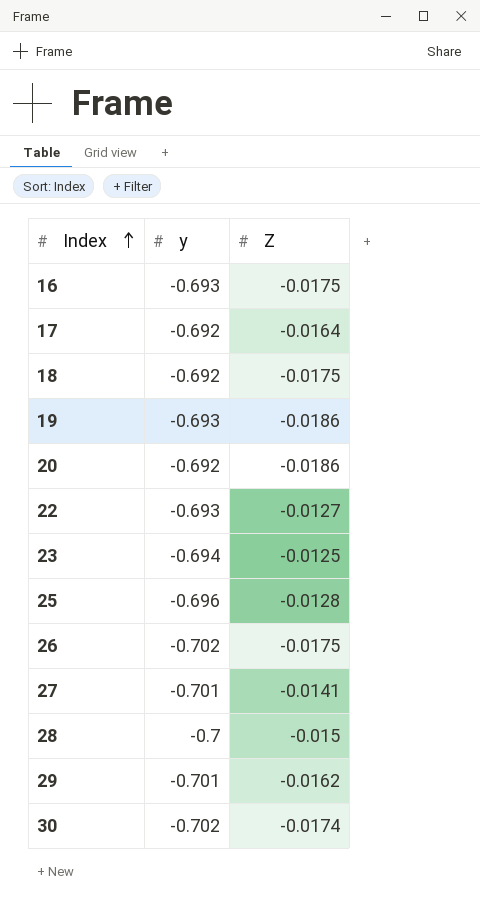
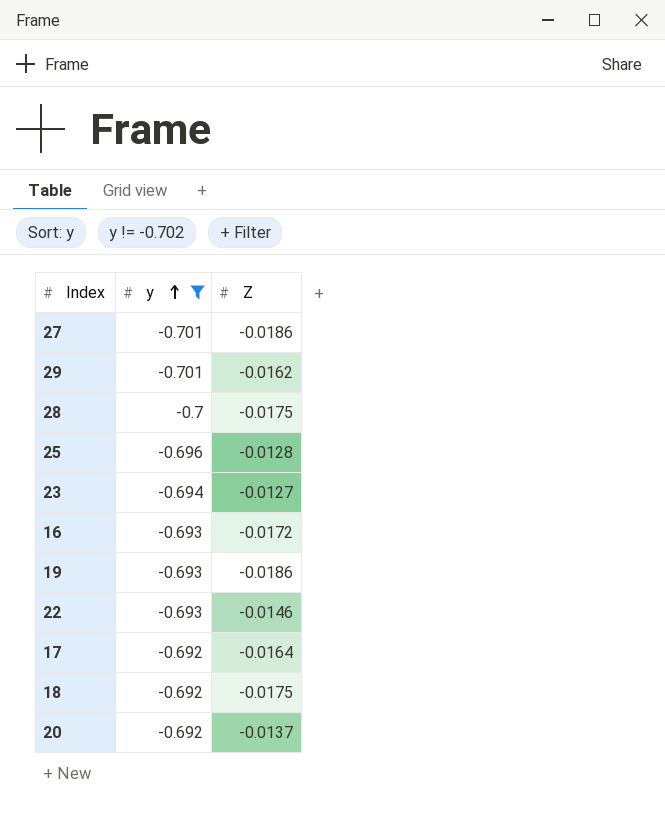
filter: none -> y != -0.702
row order: Index ascending -> y ascending
27 | Z: -0.0141 -> -0.0186
28 | Z: -0.015 -> -0.0175
23 | Z: -0.0125 -> -0.0127
16 | Z: -0.0175 -> -0.0172
22 | Z: -0.0127 -> -0.0146
20 | Z: -0.0186 -> -0.0137

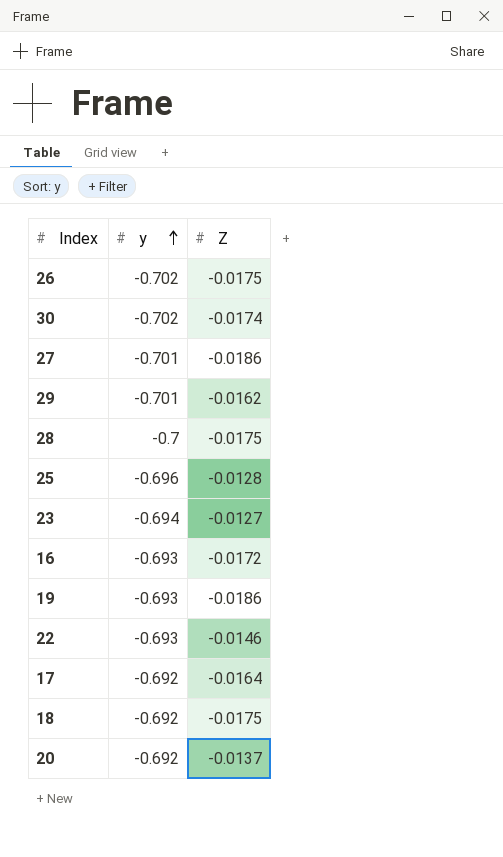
filter: y != -0.702 -> none

